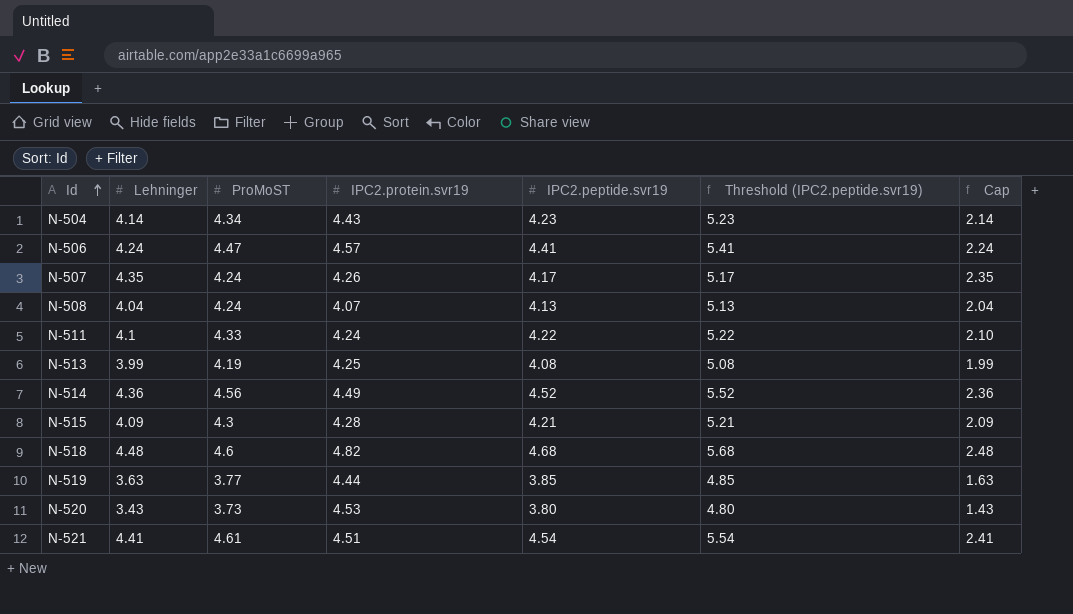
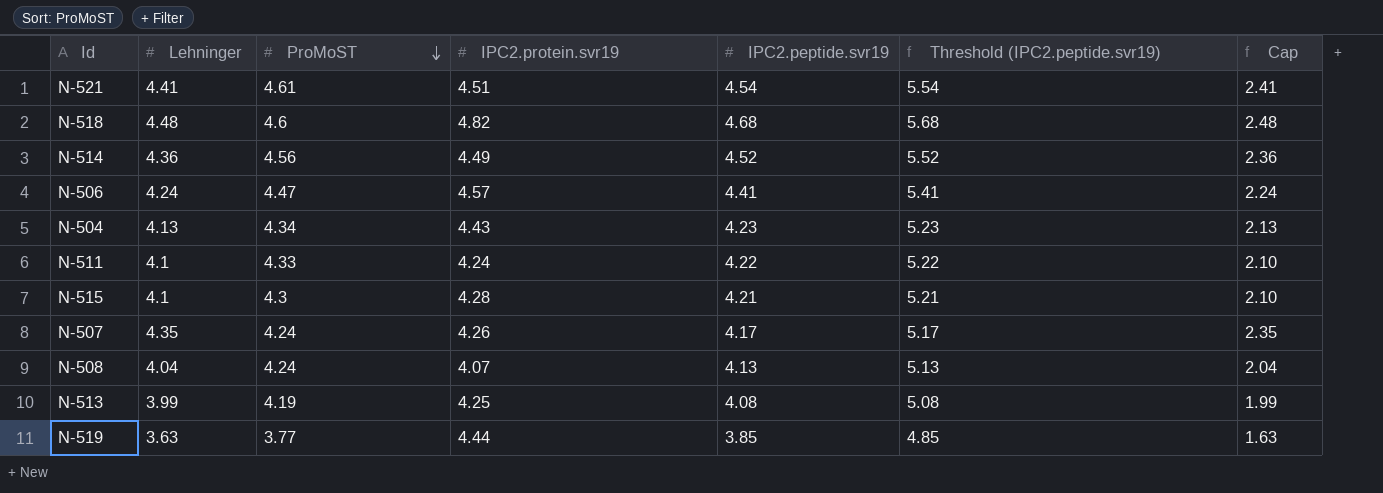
row order: Id ascending -> ProMoST descending
row N-520: 3.43 | 3.73 | 4.53 | 3.80 | 4.80 | 1.43 -> none
N-504 | Lehninger: 4.14 -> 4.13
N-504 | Cap: 2.14 -> 2.13
N-515 | Lehninger: 4.09 -> 4.1
N-515 | Cap: 2.09 -> 2.10

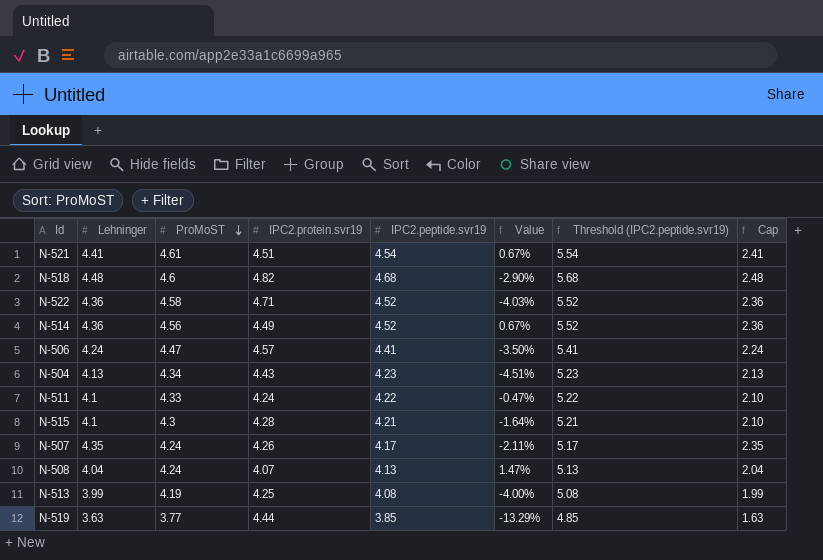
column Value | formula: none -> ([IPC2.peptide.svr19] - [IPC2.protein.svr19]) / [IPC2.protein.svr19]
row N-522: none -> 4.36 | 4.58 | 4.71 | 4.52 | -4.03% | 5.52 | 2.36

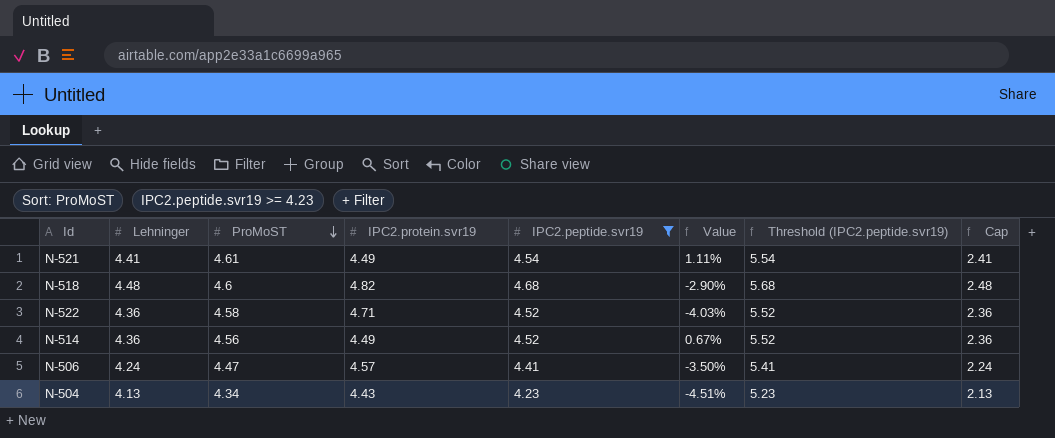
filter: none -> IPC2.peptide.svr19 >= 4.23
N-521 | IPC2.protein.svr19: 4.51 -> 4.49
N-521 | Value: 0.67% -> 1.11%

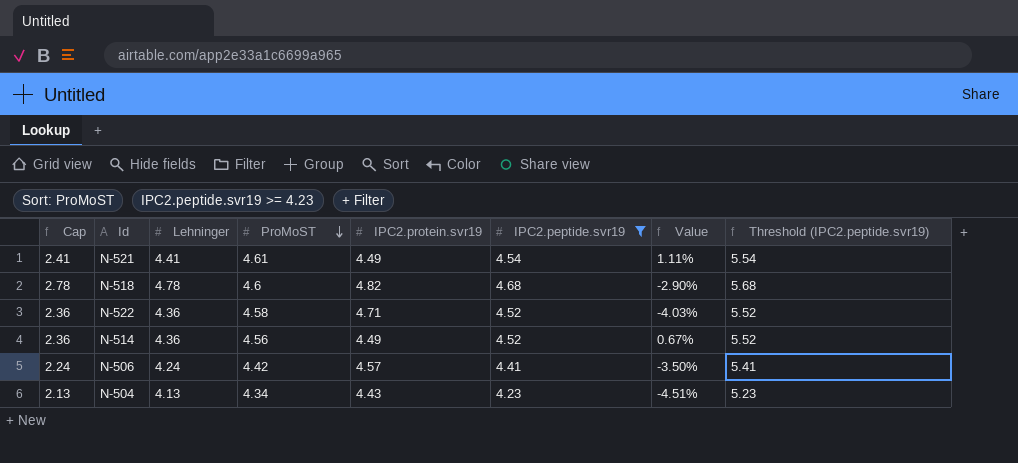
column Cap | position: 8 -> 1
N-518 | Cap: 2.48 -> 2.78
N-518 | Lehninger: 4.48 -> 4.78
N-506 | ProMoST: 4.47 -> 4.42

